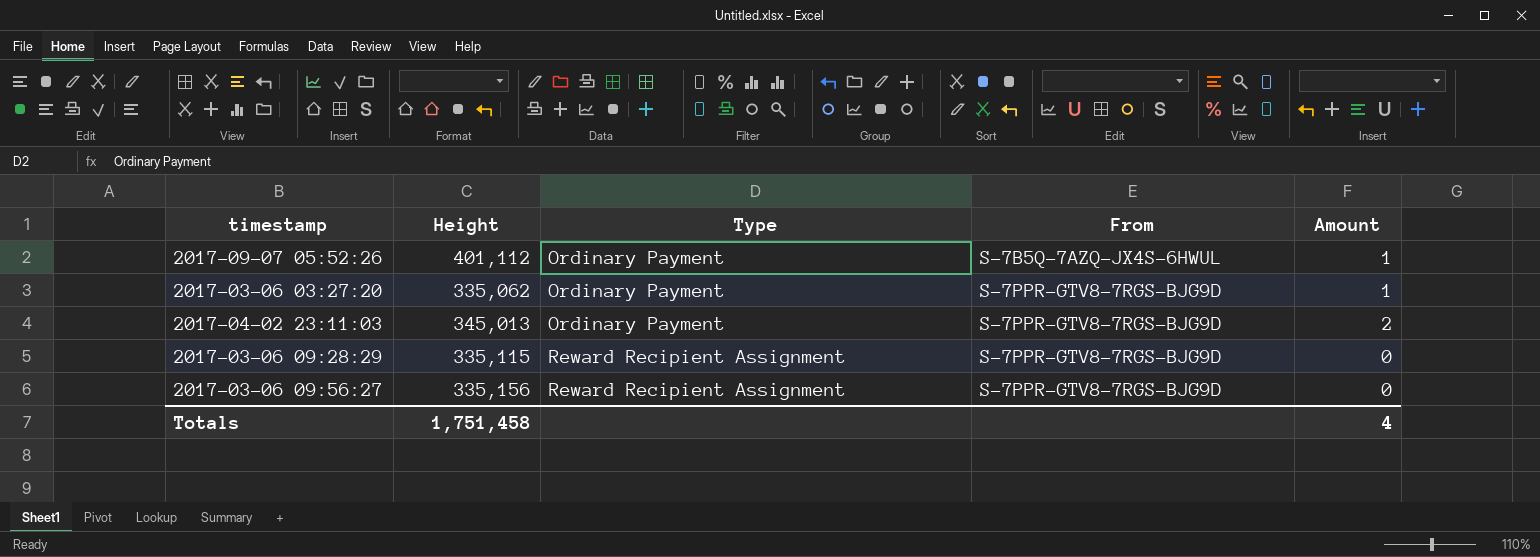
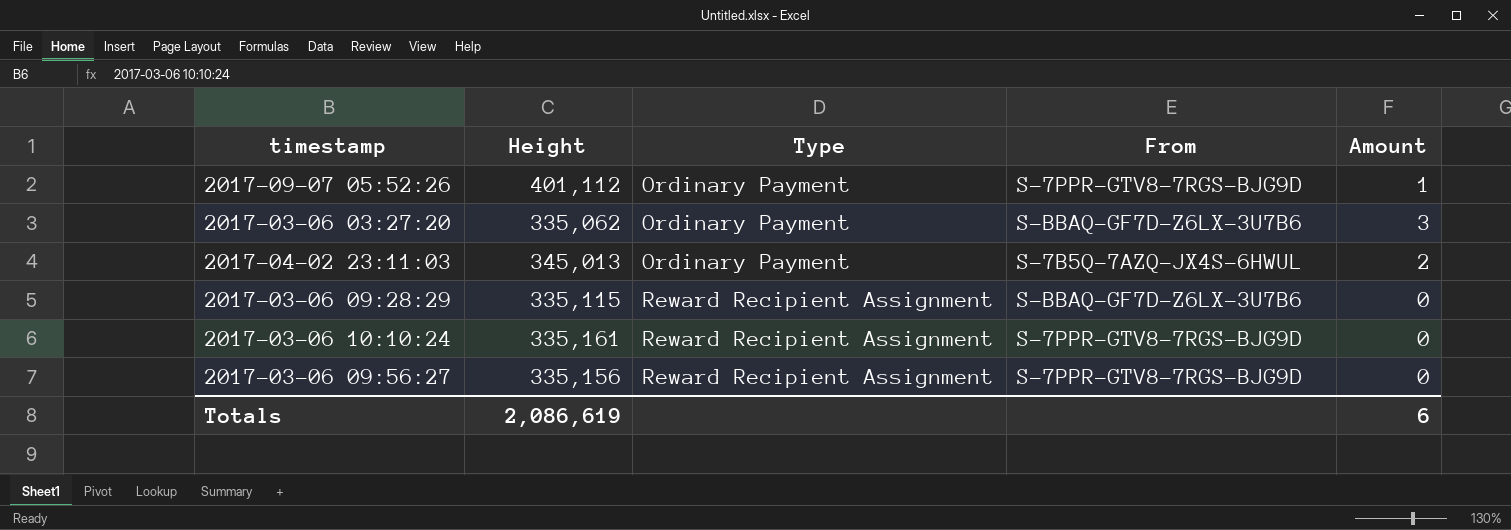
2017-09-07 05:52:26 | From: S-7B5Q-7AZQ-JX4S-6HWUL -> S-7PPR-GTV8-7RGS-BJG9D
2017-03-06 03:27:20 | From: S-7PPR-GTV8-7RGS-BJG9D -> S-BBAQ-GF7D-Z6LX-3U7B6
2017-03-06 03:27:20 | Amount: 1 -> 3
2017-04-02 23:11:03 | From: S-7PPR-GTV8-7RGS-BJG9D -> S-7B5Q-7AZQ-JX4S-6HWUL
2017-03-06 09:28:29 | From: S-7PPR-GTV8-7RGS-BJG9D -> S-BBAQ-GF7D-Z6LX-3U7B6
row 2017-03-06 10:10:24: none -> 335,161 | Reward Recipient Assignment | S-7PPR-GTV8-7RGS-BJG9D | 0
Totals | Height: 1,751,458 -> 2,086,619
Totals | Amount: 4 -> 6

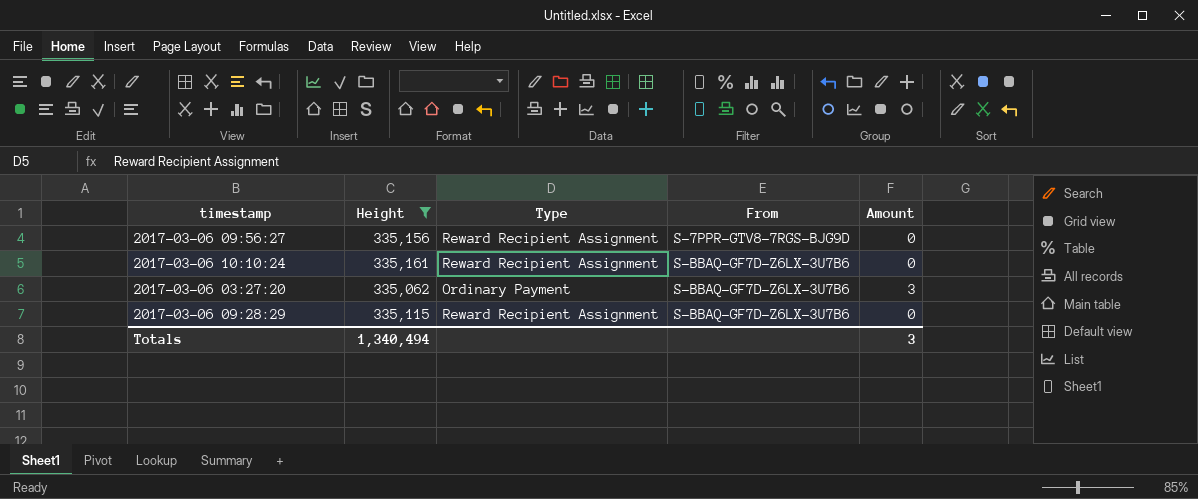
filter: none -> Height <= 335,161
row order: Type ascending -> From ascending
2017-03-06 10:10:24 | From: S-7PPR-GTV8-7RGS-BJG9D -> S-BBAQ-GF7D-Z6LX-3U7B6
Totals | Height: 2,086,619 -> 1,340,494
Totals | Amount: 6 -> 3

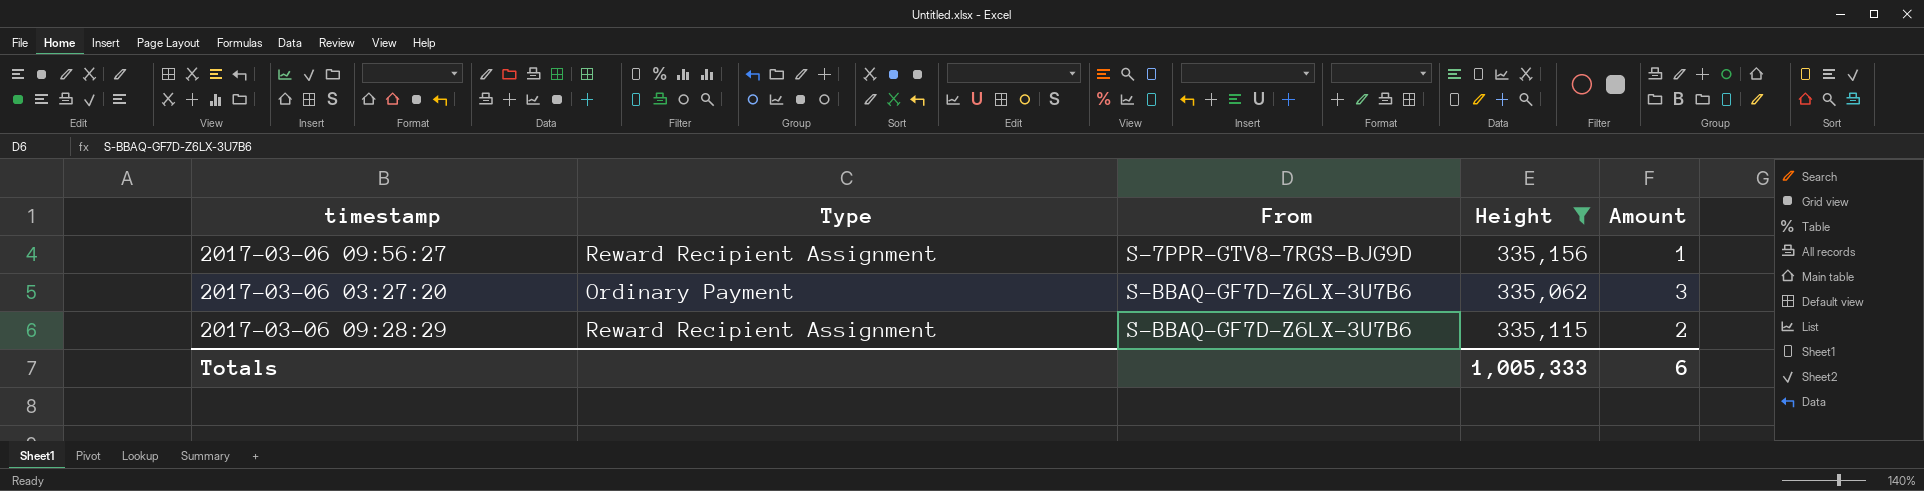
column Height | position: 2 -> 4
row 2017-03-06 10:10:24: 335,161 | Reward Recipient Assignment | S-BBAQ-GF7D-Z6LX-3U7B6 | 0 -> none
2017-03-06 09:56:27 | Amount: 0 -> 1
2017-03-06 09:28:29 | Amount: 0 -> 2
Totals | Height: 1,340,494 -> 1,005,333
Totals | Amount: 3 -> 6

